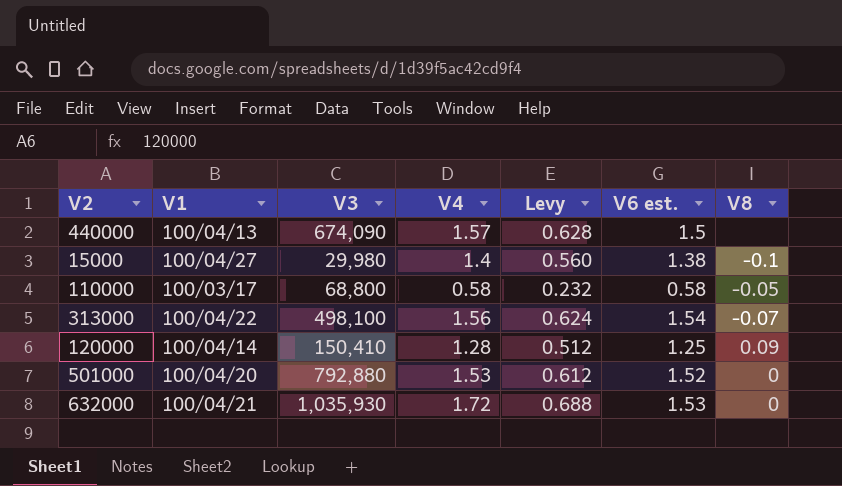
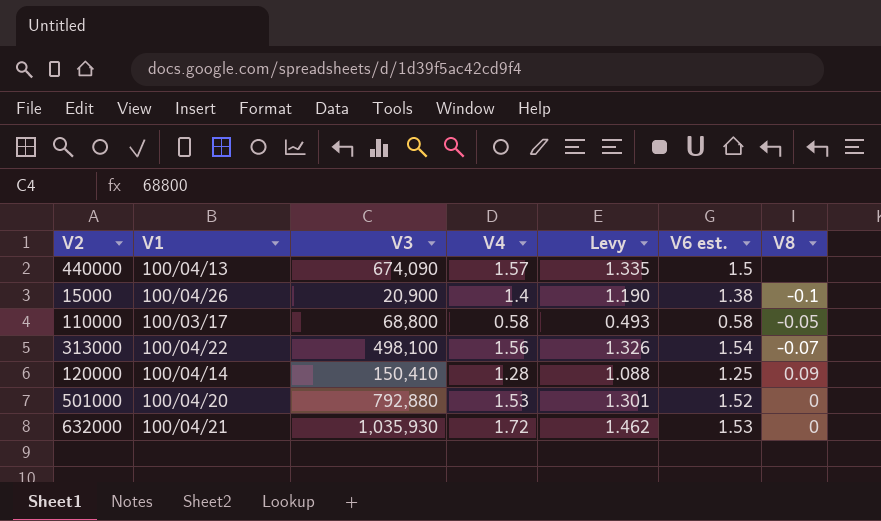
column Levy | formula: [V4] * 0.4 -> [V4] * 0.85
15000 | V1: 100/04/27 -> 100/04/26
15000 | V3: 29,980 -> 20,900

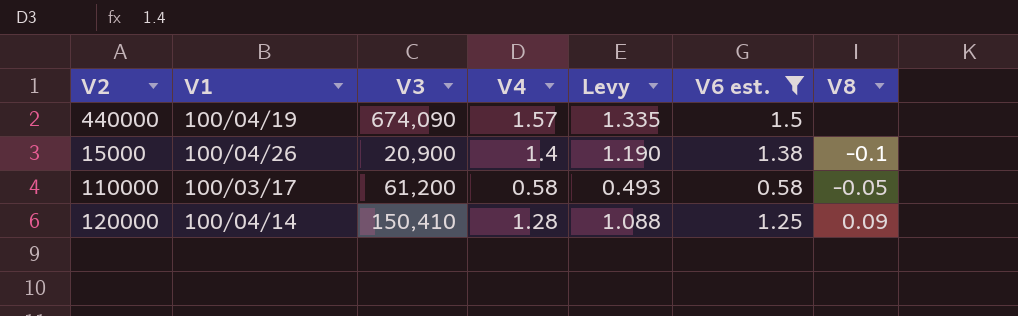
filter: none -> V6 est. <= 1.5
440000 | V1: 100/04/13 -> 100/04/19
110000 | V3: 68,800 -> 61,200

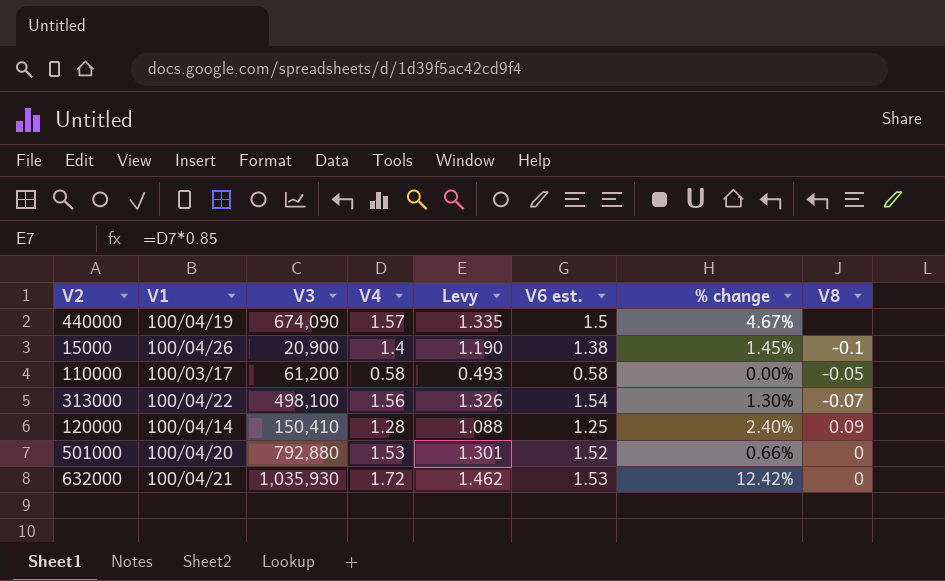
filter: V6 est. <= 1.5 -> none
column % change | formula: none -> ([V4] - [V6 est.]) / [V6 est.]

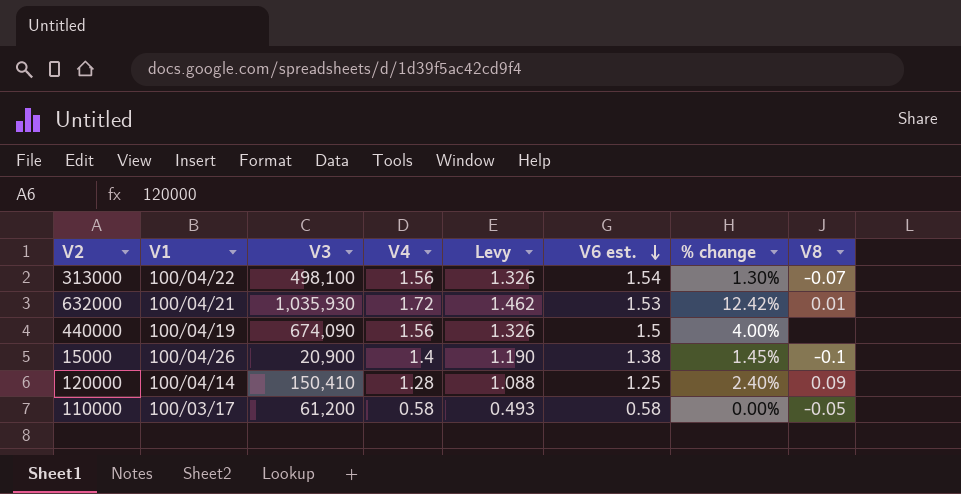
row order: none -> V6 est. descending
row 501000: 100/04/20 | 792,880 | 1.53 | 1.301 | 1.52 | 0.66% | 0 -> none
632000 | V8: 0 -> 0.01
440000 | V4: 1.57 -> 1.56
440000 | Levy: 1.335 -> 1.326
440000 | % change: 4.67% -> 4.00%

